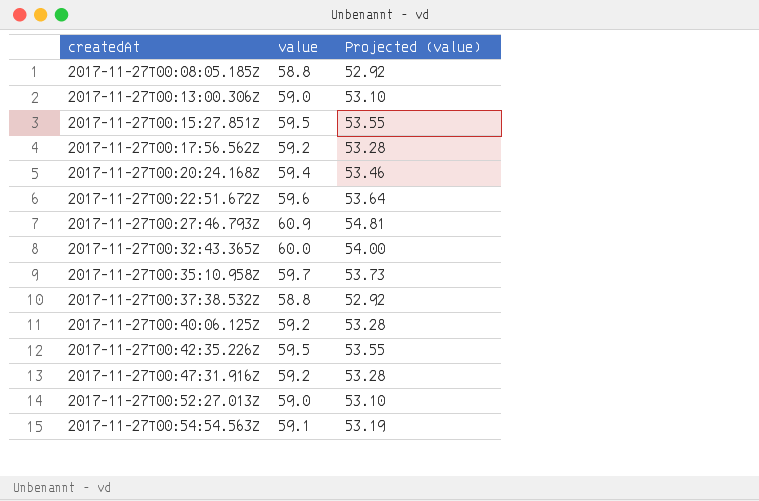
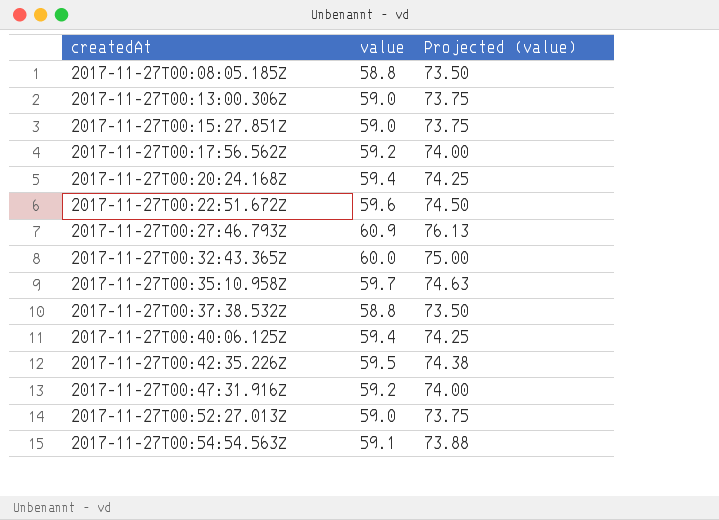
column Projected (value) | formula: [value] * 0.9 -> [value] * 1.25
2017-11-27T00:15:27.851Z | value: 59.5 -> 59.0
2017-11-27T00:40:06.125Z | value: 59.2 -> 59.4

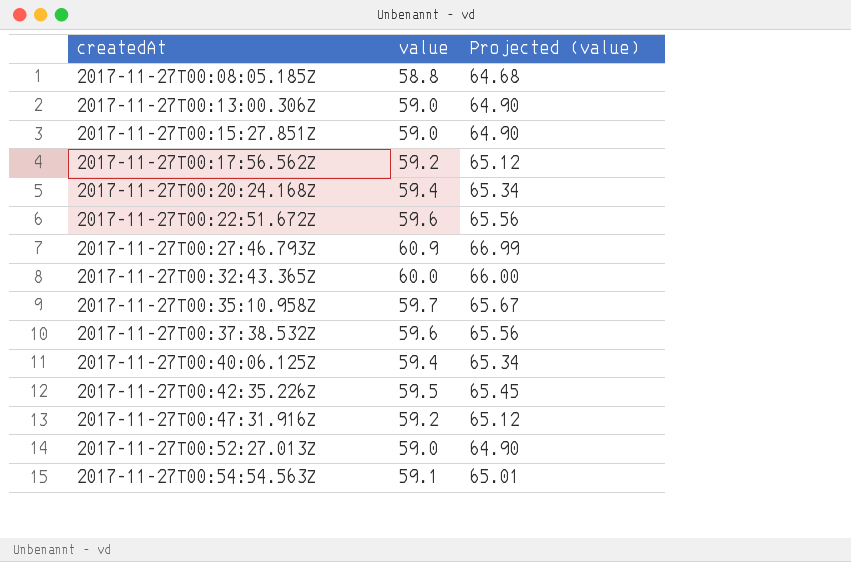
column Projected (value) | formula: [value] * 1.25 -> [value] * 1.1
2017-11-27T00:37:38.532Z | value: 58.8 -> 59.6

